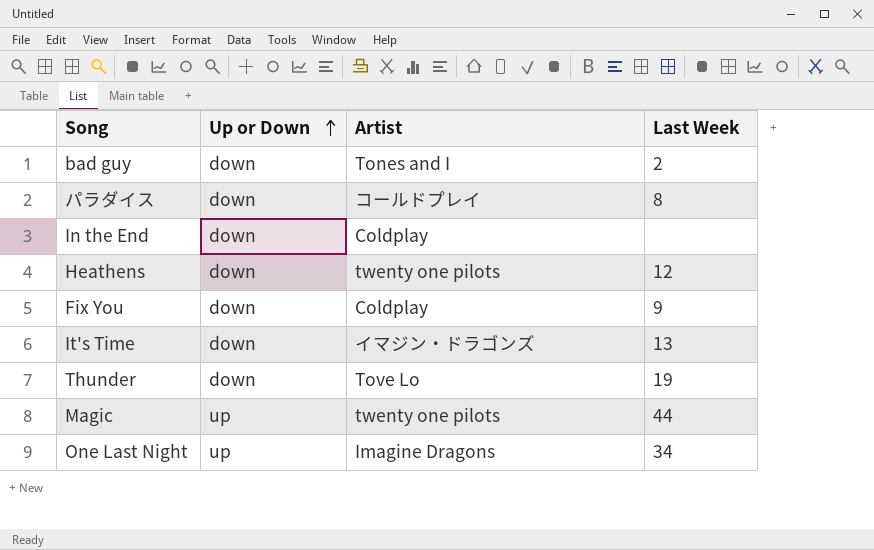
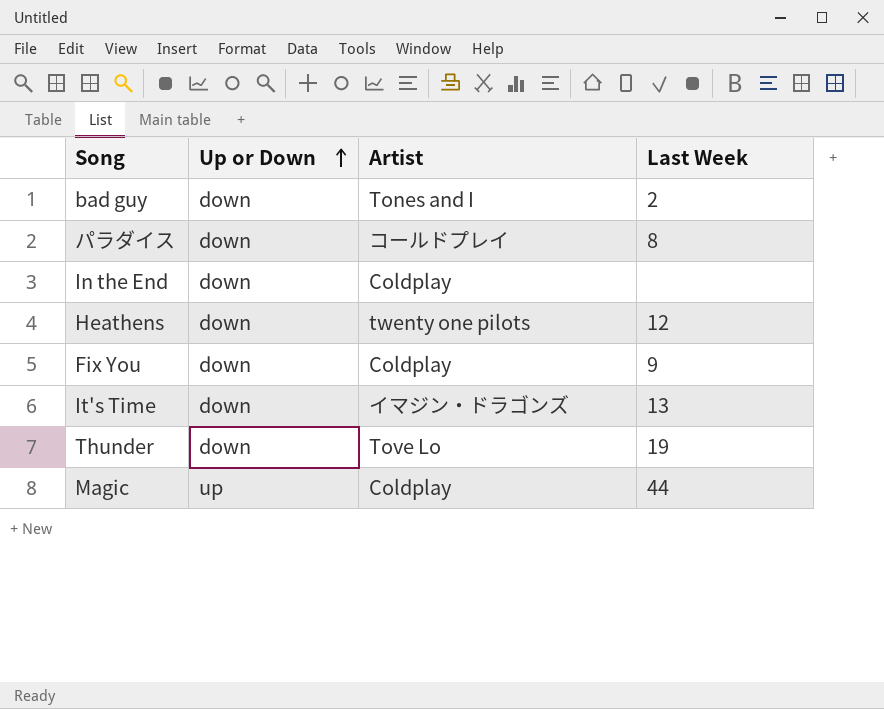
row One Last Night: up | Imagine Dragons | 34 -> none
Magic | Artist: twenty one pilots -> Coldplay

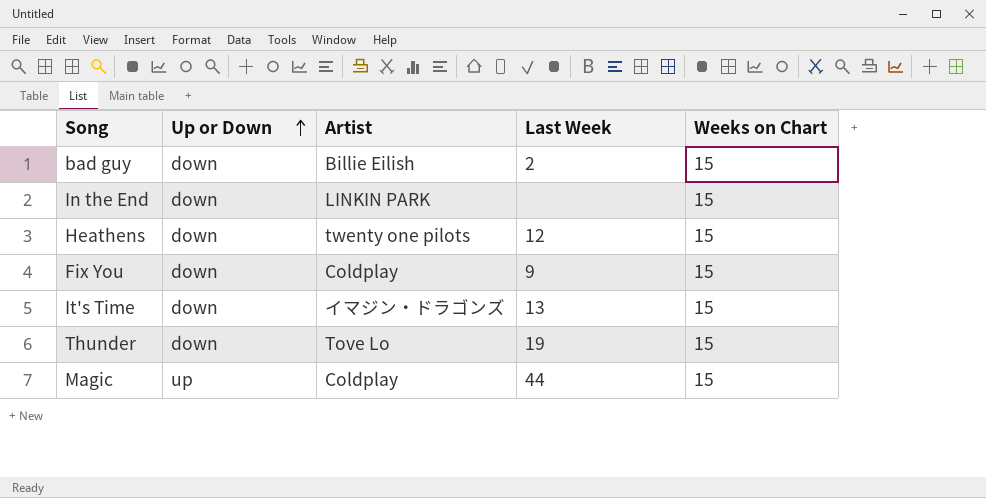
column Weeks on Chart | position: none -> 5
row パラダイス: down | コールドプレイ | 8 -> none
bad guy | Artist: Tones and I -> Billie Eilish
In the End | Artist: Coldplay -> LINKIN PARK

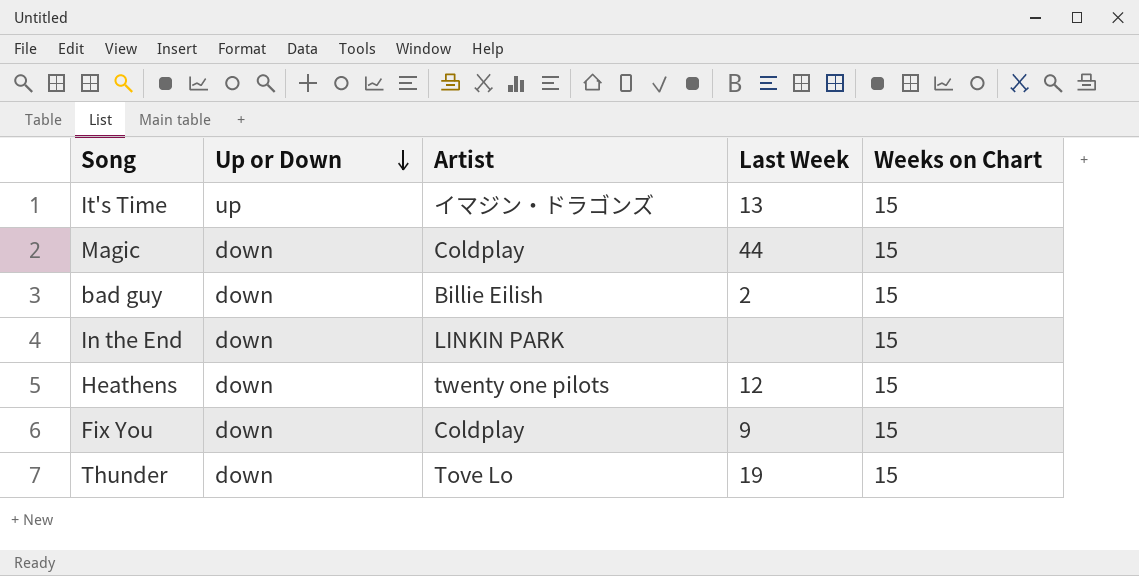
row order: Up or Down ascending -> Up or Down descending
It's Time | Up or Down: down -> up
Magic | Up or Down: up -> down

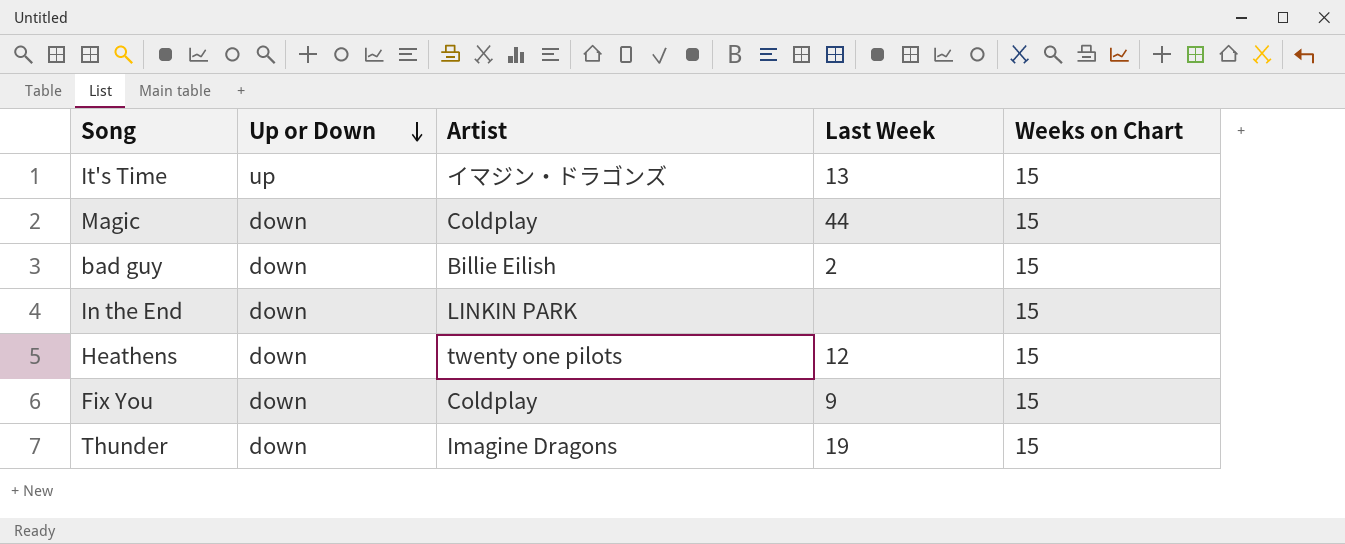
Thunder | Artist: Tove Lo -> Imagine Dragons

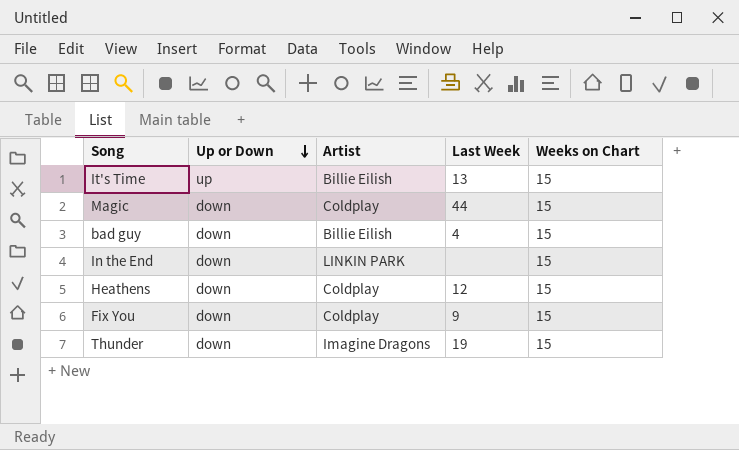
It's Time | Artist: イマジン・ドラゴンズ -> Billie Eilish
bad guy | Last Week: 2 -> 4
Heathens | Artist: twenty one pilots -> Coldplay

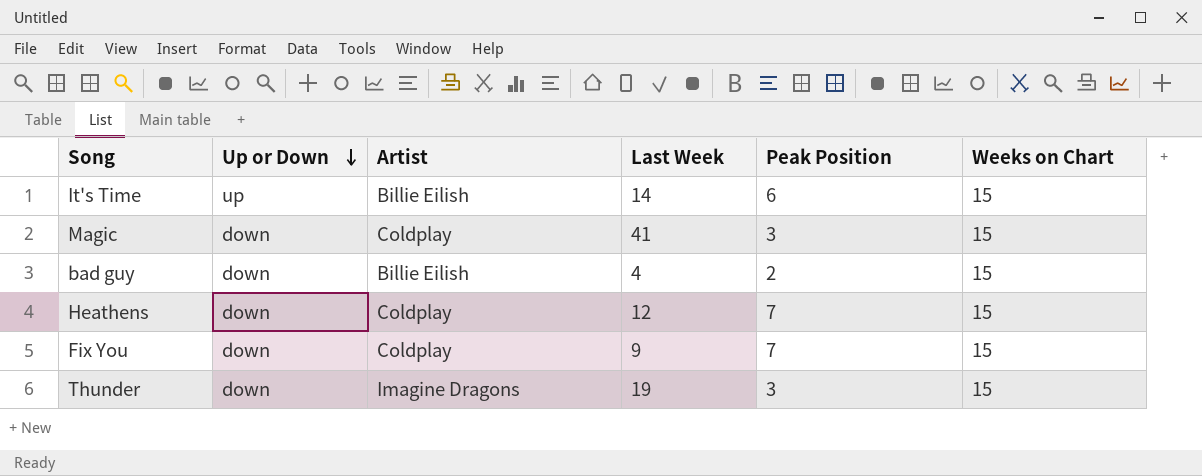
column Peak Position | position: none -> 5
row In the End: down | LINKIN PARK | none | 15 -> none
It's Time | Last Week: 13 -> 14
Magic | Last Week: 44 -> 41

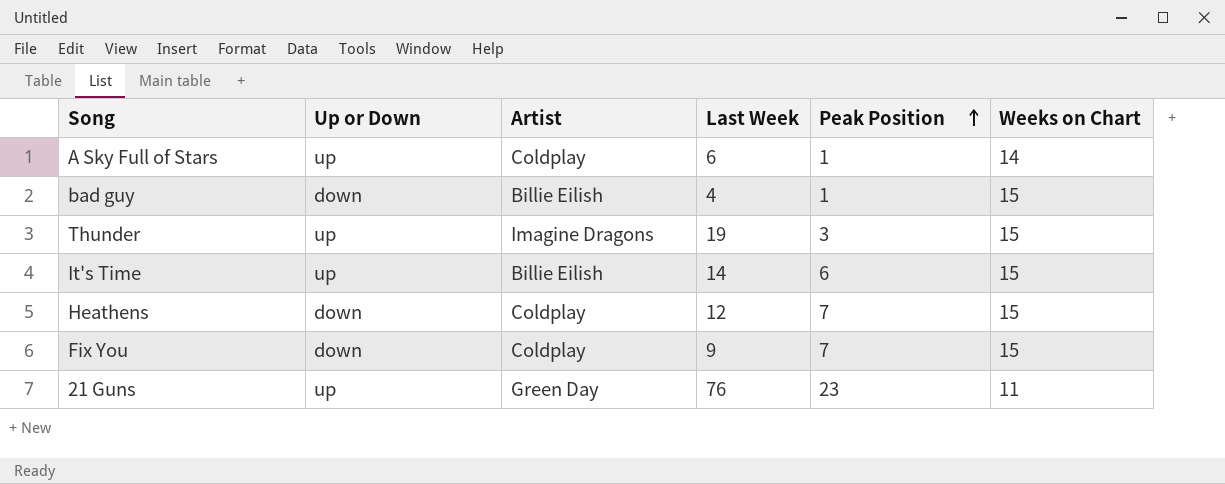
row order: Up or Down descending -> Peak Position ascending
row Magic: down | Coldplay | 41 | 3 | 15 -> none
row A Sky Full of Stars: none -> up | Coldplay | 6 | 1 | 14
bad guy | Peak Position: 2 -> 1
Thunder | Up or Down: down -> up
row 21 Guns: none -> up | Green Day | 76 | 23 | 11

